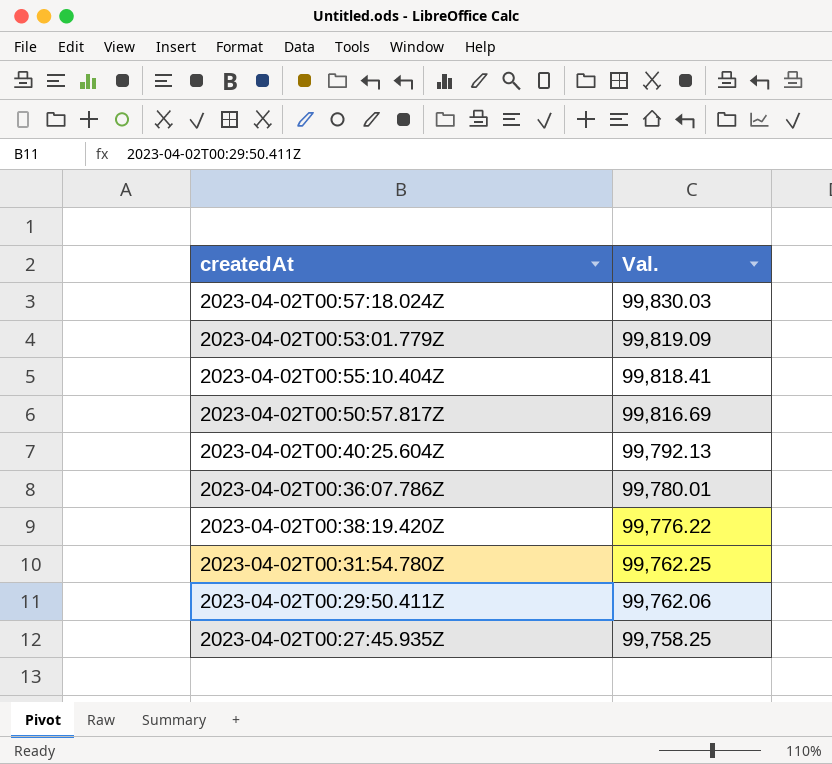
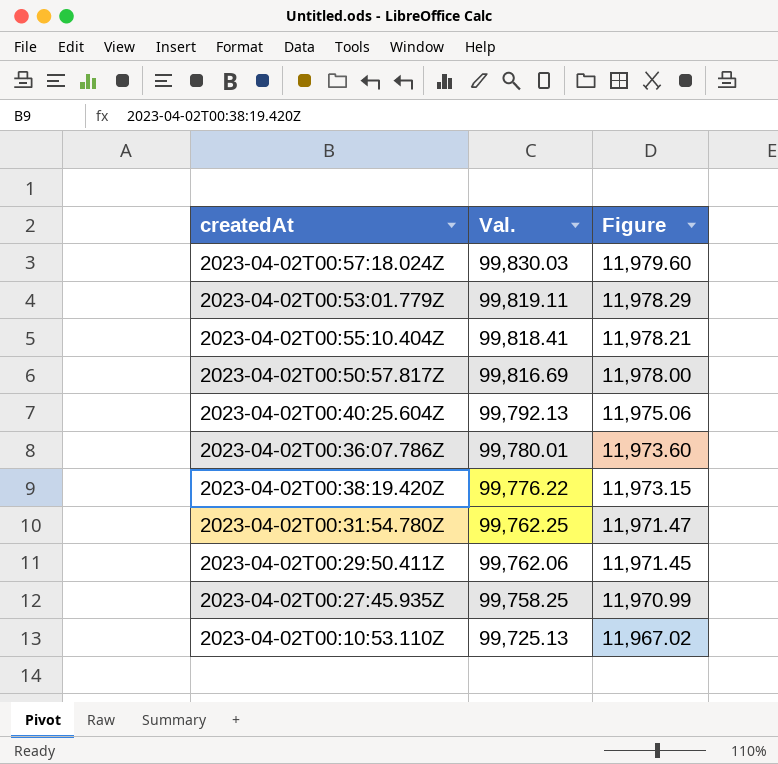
column Figure | formula: none -> [Val.] * 0.12
2023-04-02T00:53:01.779Z | Val.: 99,819.09 -> 99,819.11
row 2023-04-02T00:10:53.110Z: none -> 99,725.13 | 11,967.02

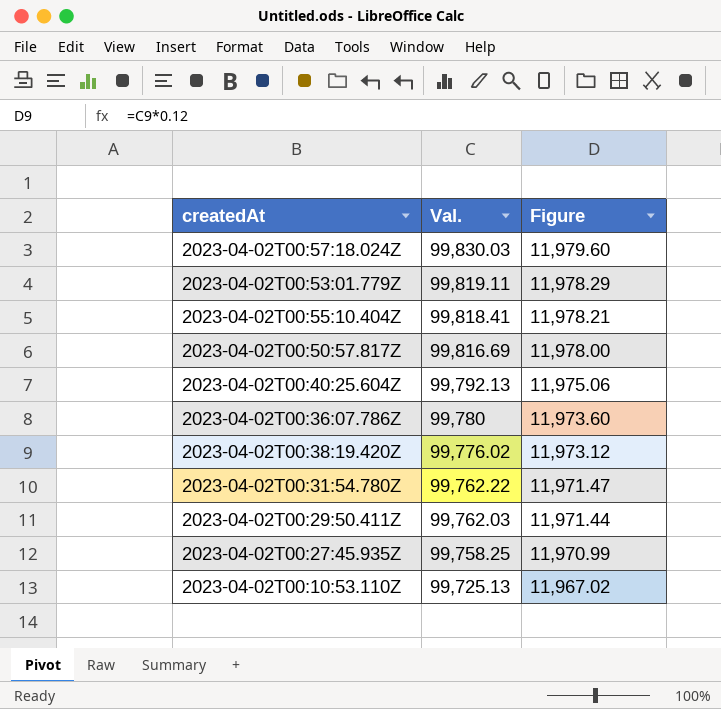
2023-04-02T00:36:07.786Z | Val.: 99,780.01 -> 99,780
2023-04-02T00:38:19.420Z | Val.: 99,776.22 -> 99,776.02
2023-04-02T00:38:19.420Z | Figure: 11,973.15 -> 11,973.12
2023-04-02T00:31:54.780Z | Val.: 99,762.25 -> 99,762.22
2023-04-02T00:29:50.411Z | Val.: 99,762.06 -> 99,762.03
2023-04-02T00:29:50.411Z | Figure: 11,971.45 -> 11,971.44

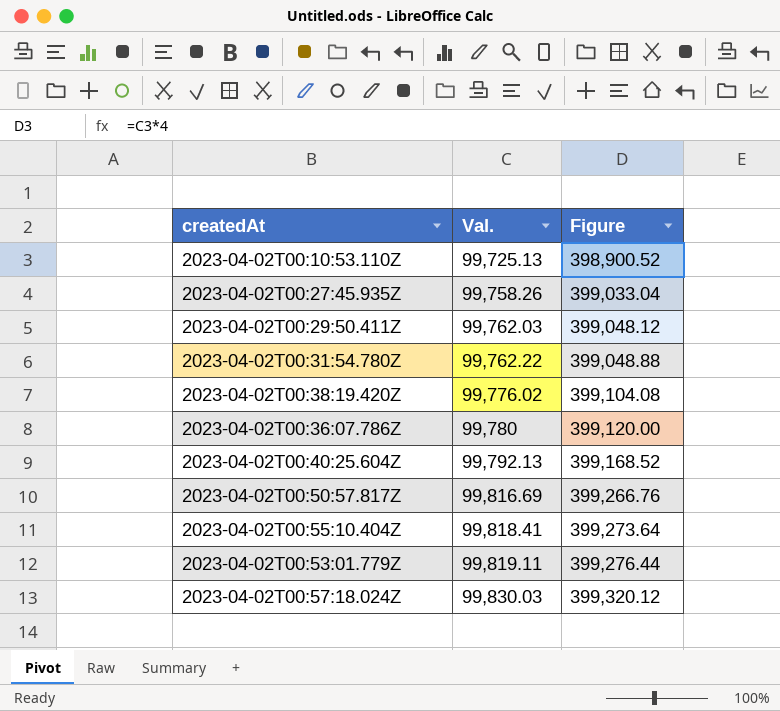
row order: Val. descending -> Val. ascending
column Figure | formula: [Val.] * 0.12 -> [Val.] * 4
2023-04-02T00:27:45.935Z | Val.: 99,758.25 -> 99,758.26

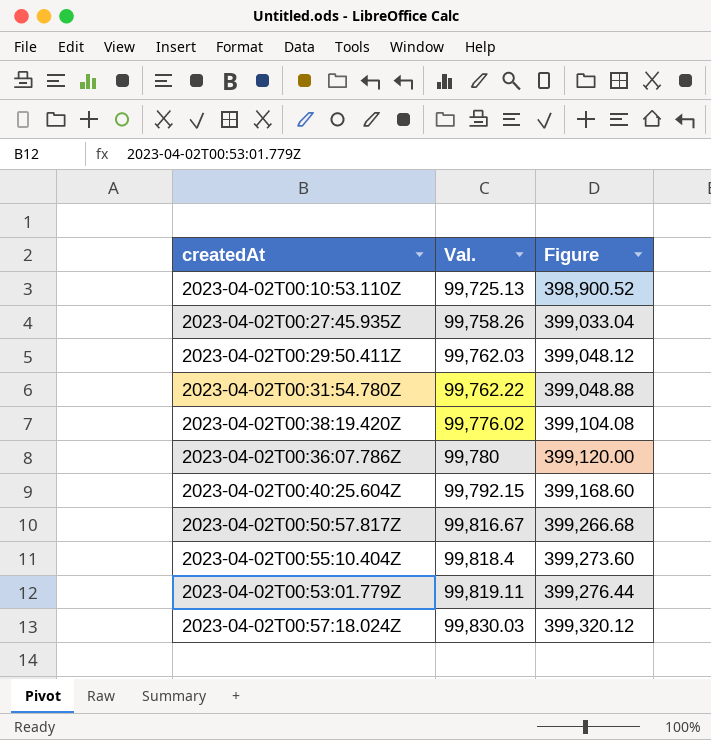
2023-04-02T00:40:25.604Z | Val.: 99,792.13 -> 99,792.15
2023-04-02T00:40:25.604Z | Figure: 399,168.52 -> 399,168.60
2023-04-02T00:50:57.817Z | Val.: 99,816.69 -> 99,816.67
2023-04-02T00:50:57.817Z | Figure: 399,266.76 -> 399,266.68
2023-04-02T00:55:10.404Z | Val.: 99,818.41 -> 99,818.4
2023-04-02T00:55:10.404Z | Figure: 399,273.64 -> 399,273.60

